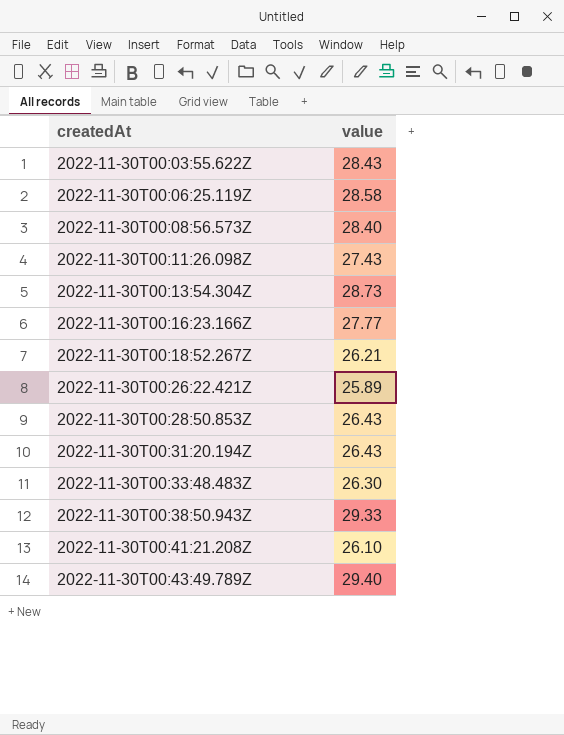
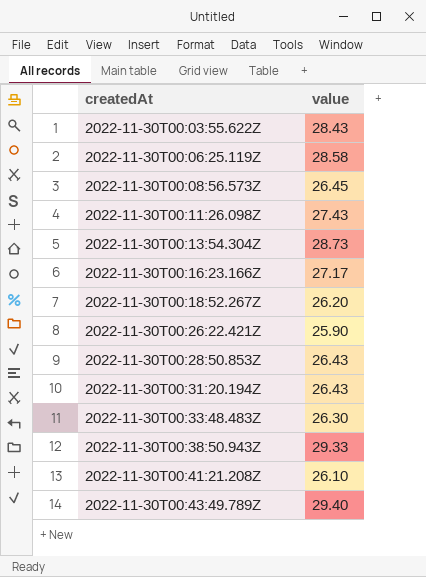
2022-11-30T00:08:56.573Z | value: 28.40 -> 26.45
2022-11-30T00:16:23.166Z | value: 27.77 -> 27.17
2022-11-30T00:18:52.267Z | value: 26.21 -> 26.20
2022-11-30T00:26:22.421Z | value: 25.89 -> 25.90

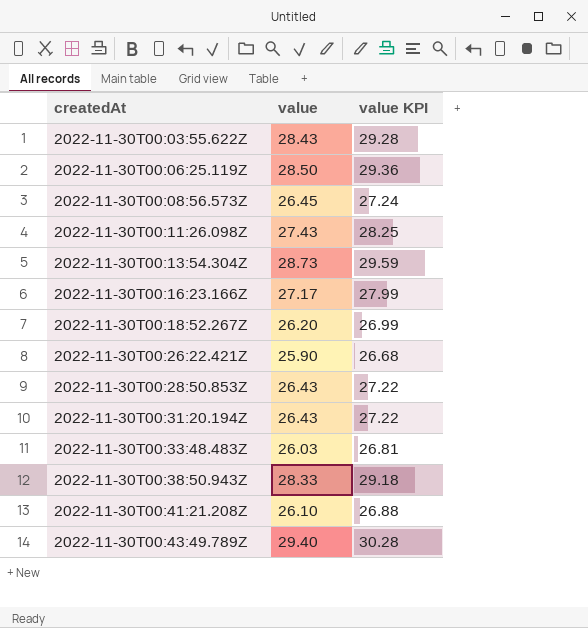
column value KPI | formula: none -> [value] * 1.03
2022-11-30T00:06:25.119Z | value: 28.58 -> 28.50
2022-11-30T00:33:48.483Z | value: 26.30 -> 26.03
2022-11-30T00:38:50.943Z | value: 29.33 -> 28.33

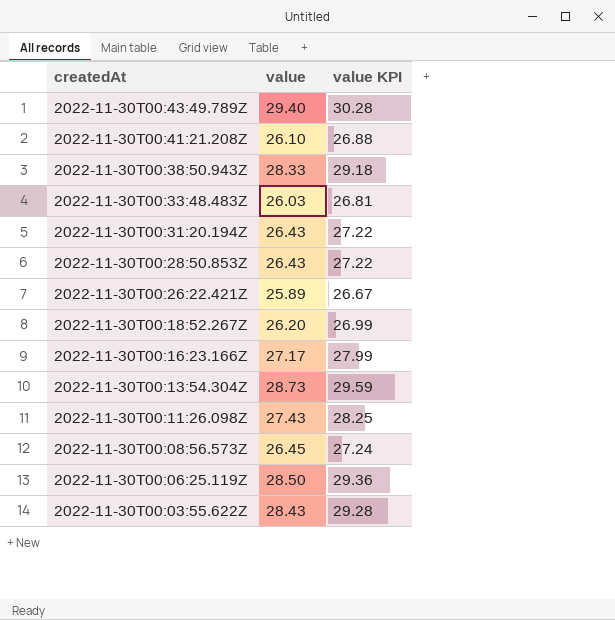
row order: createdAt ascending -> createdAt descending
2022-11-30T00:26:22.421Z | value: 25.90 -> 25.89
2022-11-30T00:26:22.421Z | value KPI: 26.68 -> 26.67

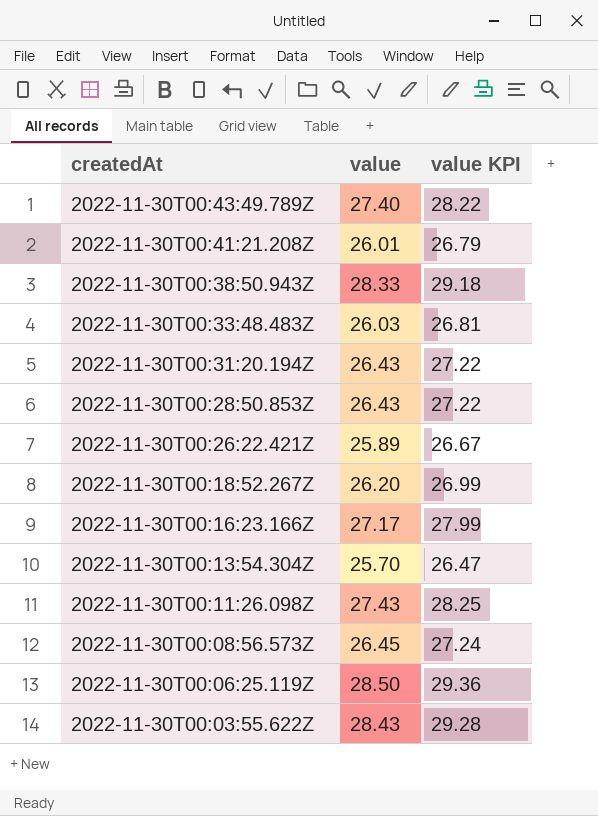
2022-11-30T00:43:49.789Z | value: 29.40 -> 27.40
2022-11-30T00:43:49.789Z | value KPI: 30.28 -> 28.22
2022-11-30T00:41:21.208Z | value: 26.10 -> 26.01
2022-11-30T00:41:21.208Z | value KPI: 26.88 -> 26.79
2022-11-30T00:13:54.304Z | value: 28.73 -> 25.70
2022-11-30T00:13:54.304Z | value KPI: 29.59 -> 26.47

